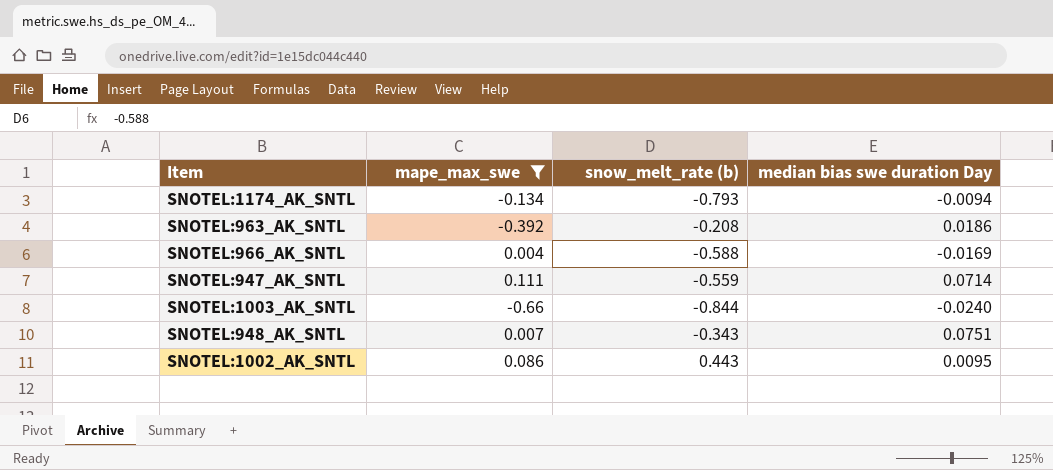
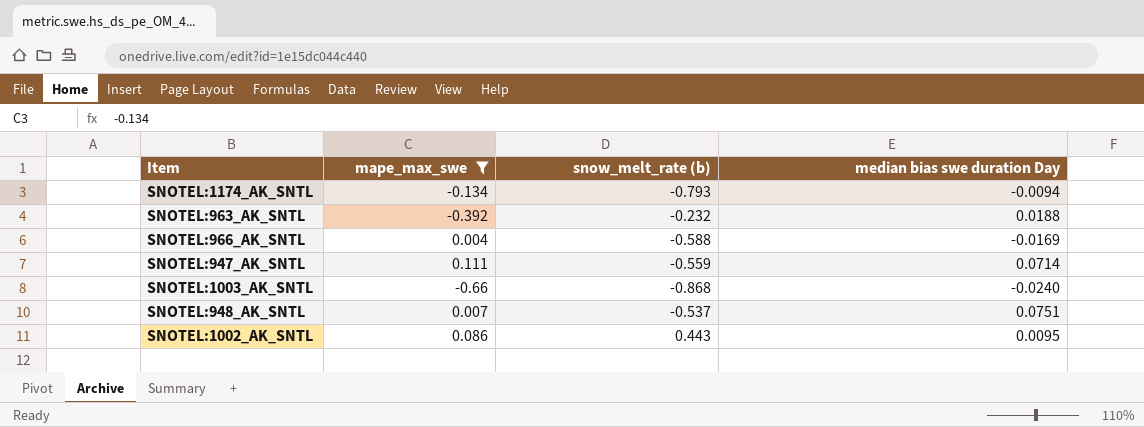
SNOTEL:963_AK_SNTL | snow_melt_rate (b): -0.208 -> -0.232
SNOTEL:963_AK_SNTL | median bias swe duration Day: 0.0186 -> 0.0188
SNOTEL:1003_AK_SNTL | snow_melt_rate (b): -0.844 -> -0.868
SNOTEL:948_AK_SNTL | snow_melt_rate (b): -0.343 -> -0.537

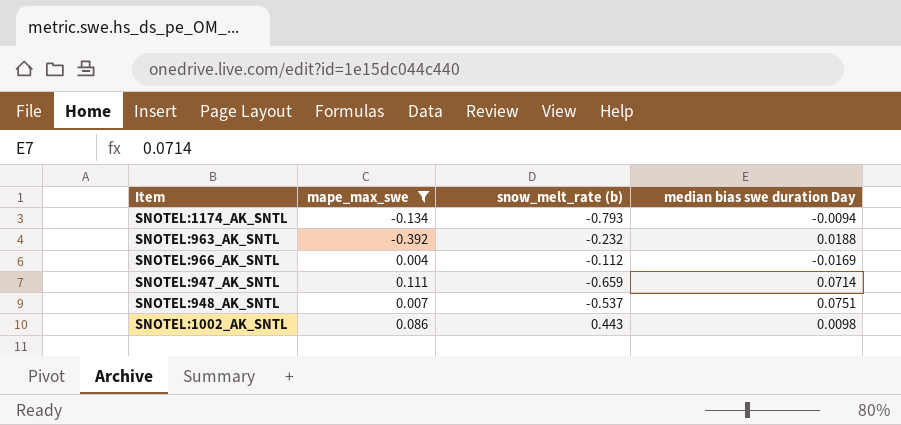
row SNOTEL:1003_AK_SNTL: -0.66 | -0.868 | -0.0240 -> none
SNOTEL:966_AK_SNTL | snow_melt_rate (b): -0.588 -> -0.112
SNOTEL:947_AK_SNTL | snow_melt_rate (b): -0.559 -> -0.659
SNOTEL:1002_AK_SNTL | median bias swe duration Day: 0.0095 -> 0.0098

